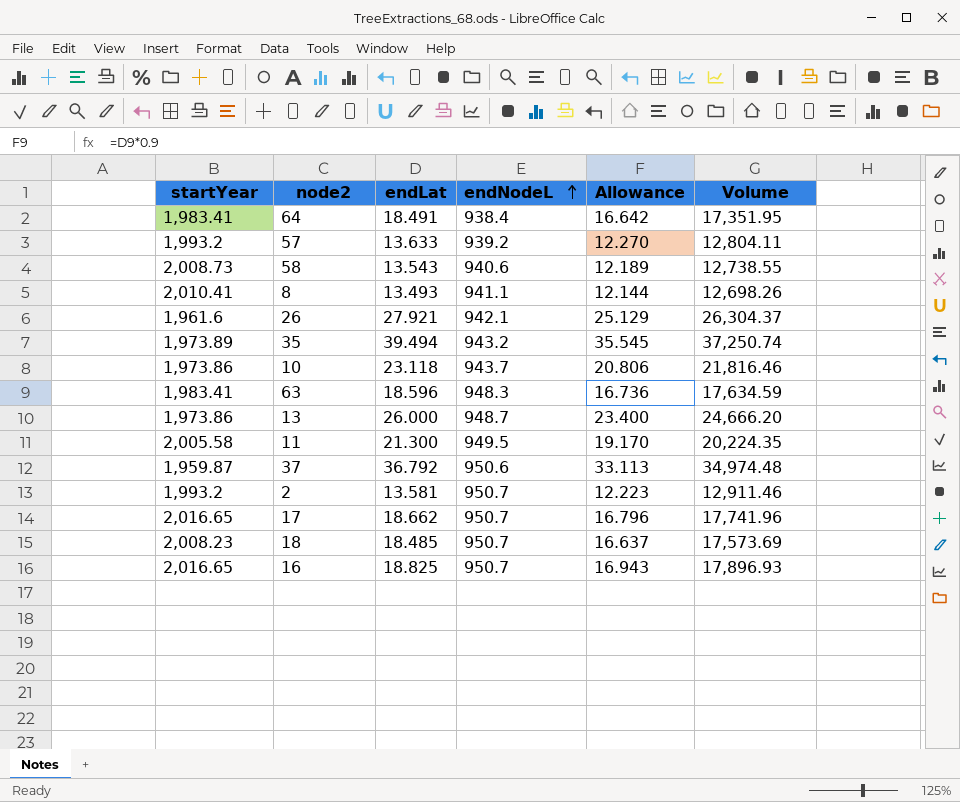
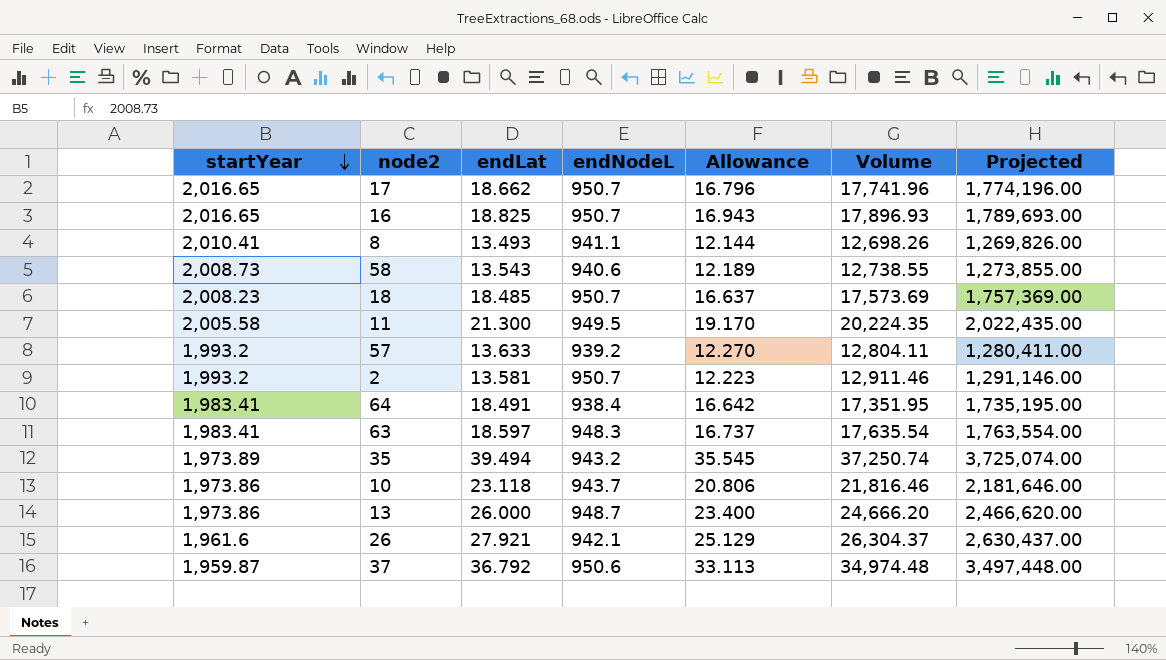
row order: endNodeL ascending -> startYear descending
column Projected | formula: none -> [Volume] * 100
63 | endLat: 18.596 -> 18.597
63 | Allowance: 16.736 -> 16.737
63 | Volume: 17,634.59 -> 17,635.54

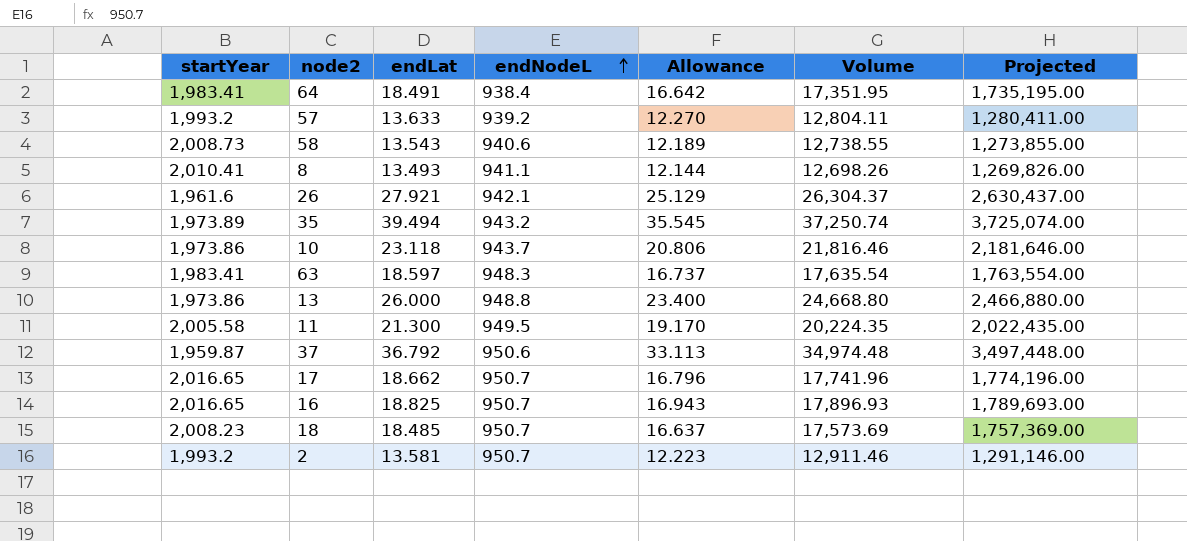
row order: startYear descending -> endNodeL ascending
13 | endNodeL: 948.7 -> 948.8
13 | Volume: 24,666.20 -> 24,668.80
13 | Projected: 2,466,620.00 -> 2,466,880.00

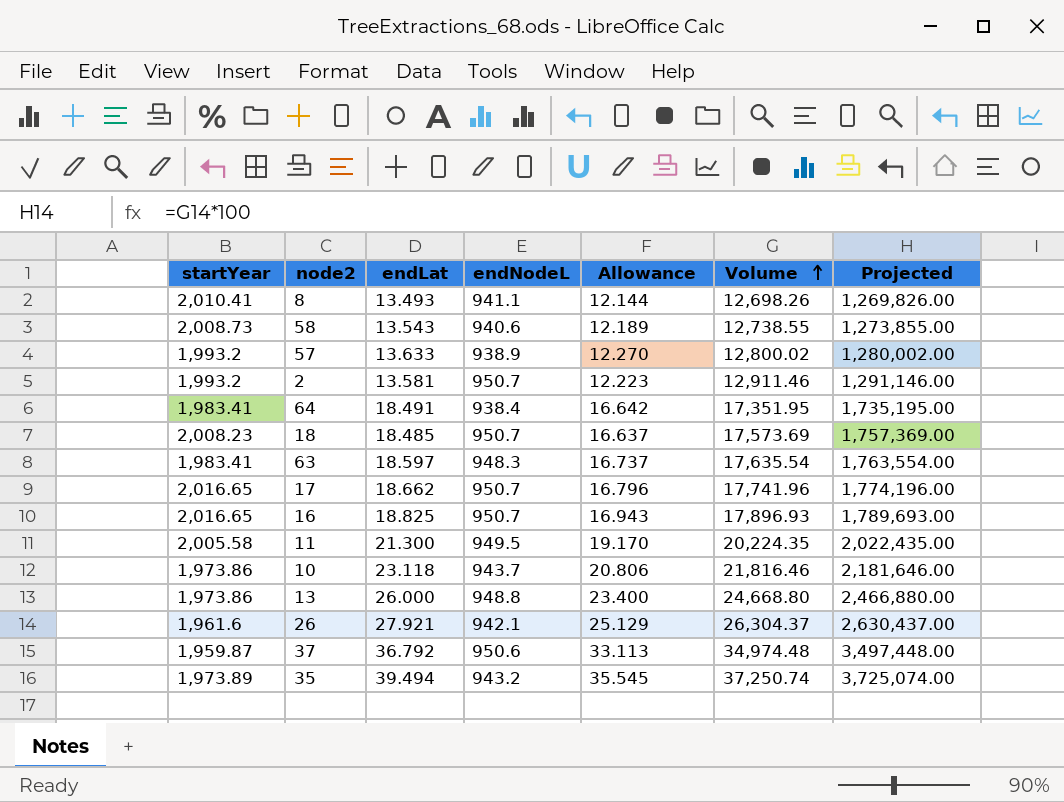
row order: endNodeL ascending -> Volume ascending
57 | endNodeL: 939.2 -> 938.9
57 | Volume: 12,804.11 -> 12,800.02
57 | Projected: 1,280,411.00 -> 1,280,002.00

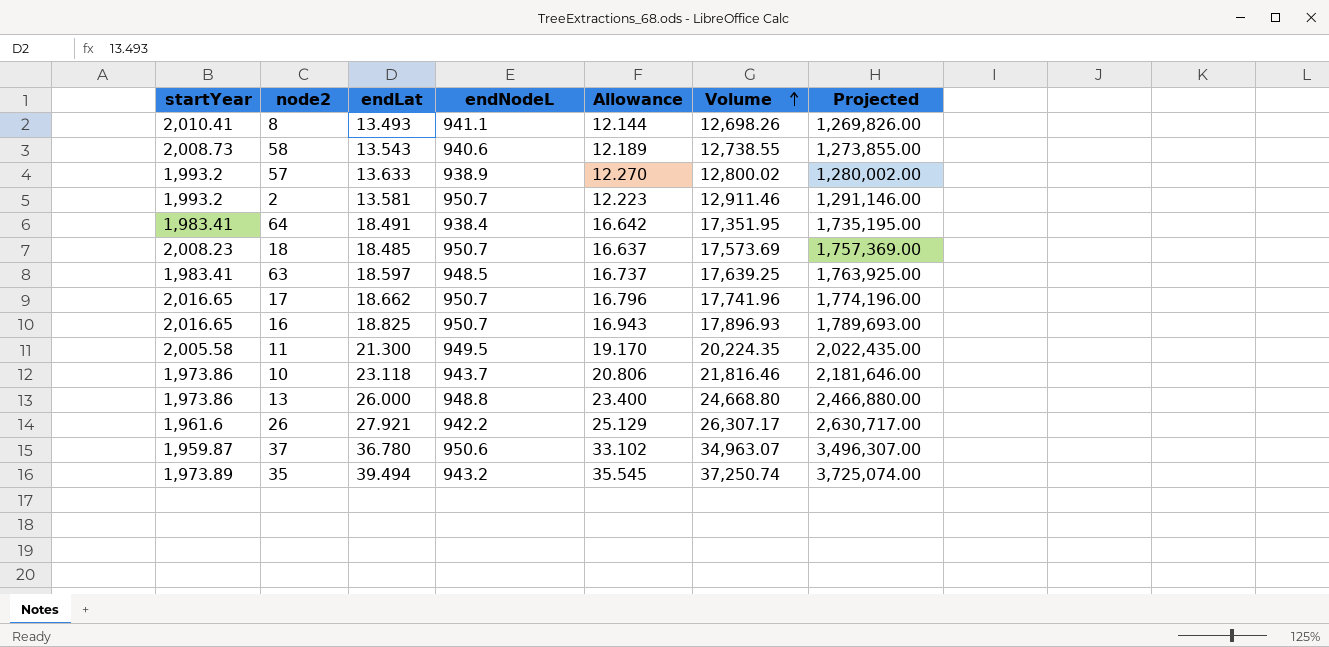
63 | endNodeL: 948.3 -> 948.5
63 | Volume: 17,635.54 -> 17,639.25
63 | Projected: 1,763,554.00 -> 1,763,925.00
26 | endNodeL: 942.1 -> 942.2
26 | Volume: 26,304.37 -> 26,307.17
26 | Projected: 2,630,437.00 -> 2,630,717.00
37 | endLat: 36.792 -> 36.780
37 | Allowance: 33.113 -> 33.102
37 | Volume: 34,974.48 -> 34,963.07
37 | Projected: 3,497,448.00 -> 3,496,307.00

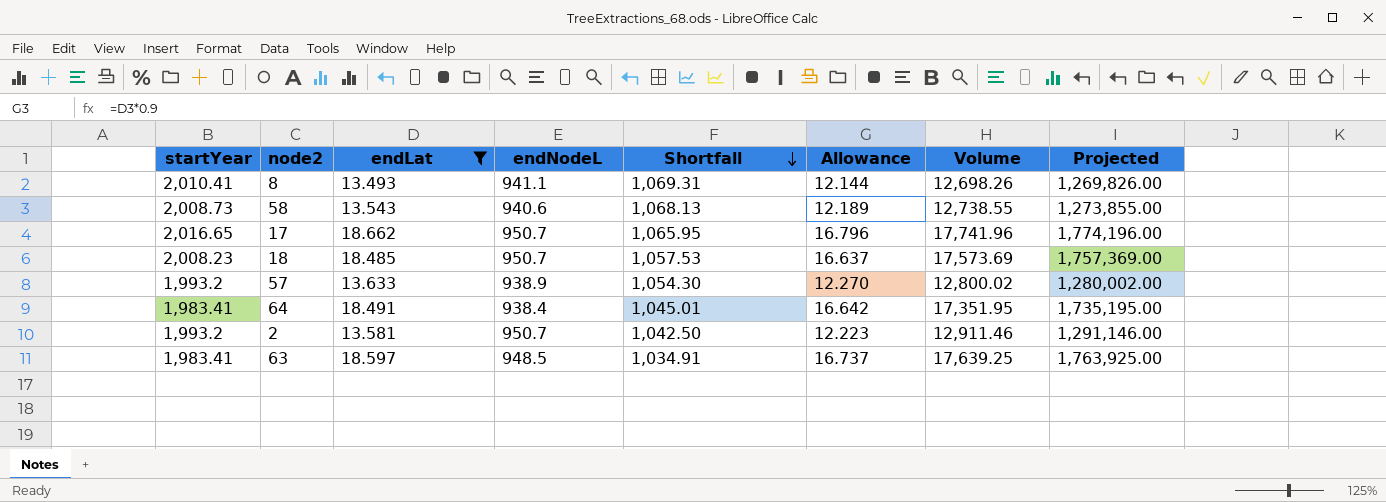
filter: none -> endLat <= 18.662
row order: Volume ascending -> Shortfall descending
column Shortfall | formula: none -> [startYear] - [endNodeL]

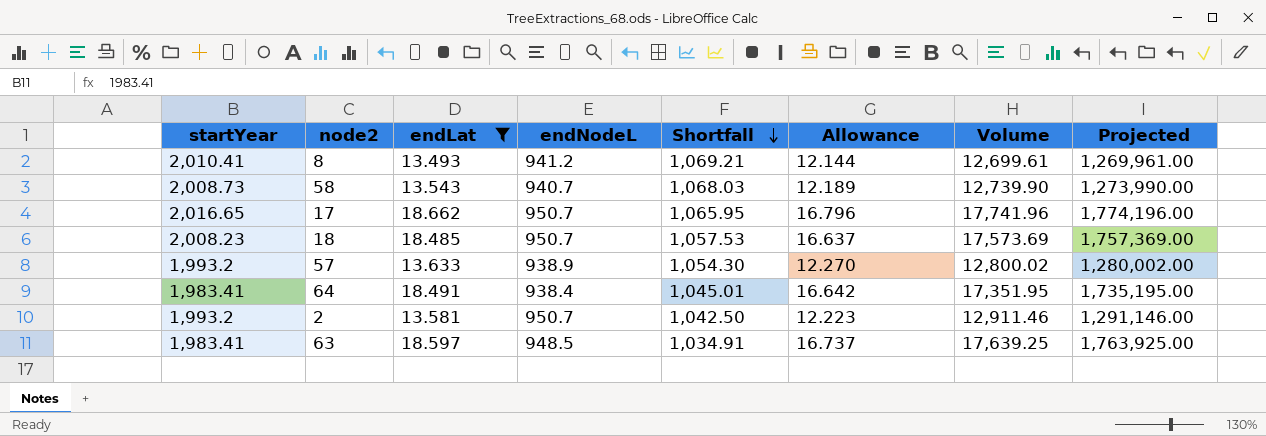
8 | endNodeL: 941.1 -> 941.2
8 | Shortfall: 1,069.31 -> 1,069.21
8 | Volume: 12,698.26 -> 12,699.61
8 | Projected: 1,269,826.00 -> 1,269,961.00
58 | endNodeL: 940.6 -> 940.7
58 | Shortfall: 1,068.13 -> 1,068.03
58 | Volume: 12,738.55 -> 12,739.90
58 | Projected: 1,273,855.00 -> 1,273,990.00

